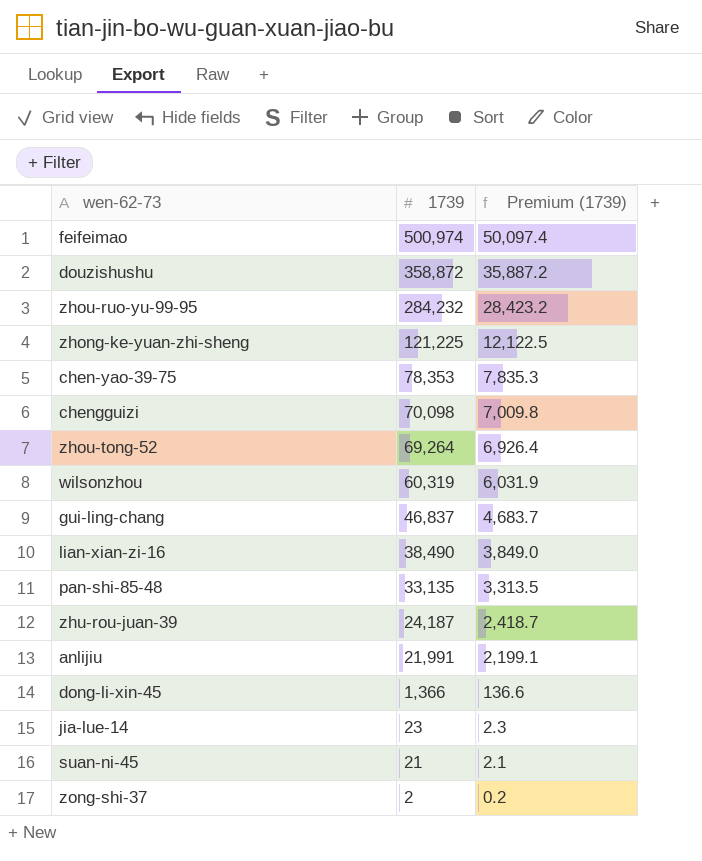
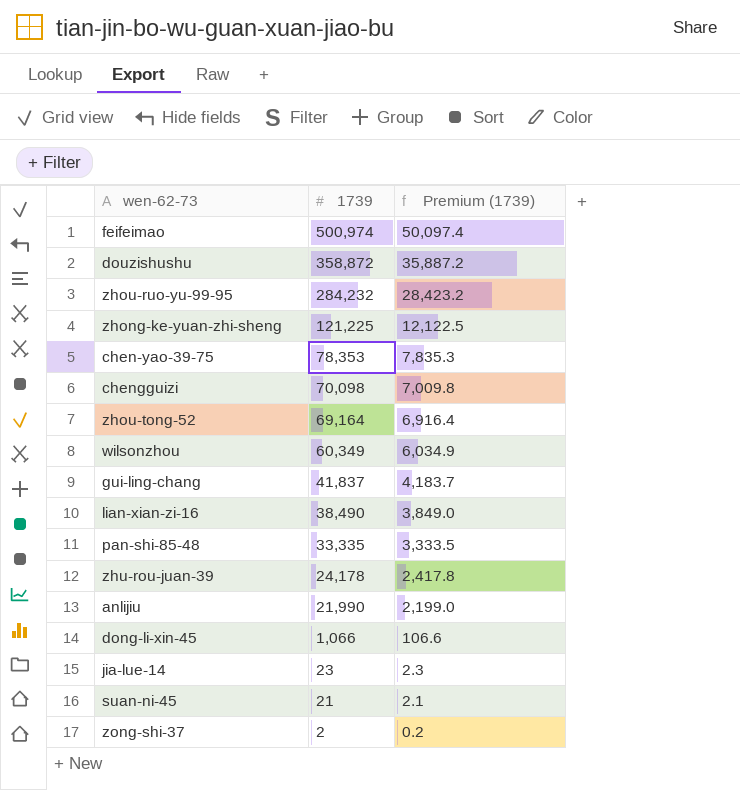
zhou-tong-52 | 1739: 69,264 -> 69,164
zhou-tong-52 | Premium (1739): 6,926.4 -> 6,916.4
wilsonzhou | 1739: 60,319 -> 60,349
wilsonzhou | Premium (1739): 6,031.9 -> 6,034.9
gui-ling-chang | 1739: 46,837 -> 41,837
gui-ling-chang | Premium (1739): 4,683.7 -> 4,183.7
pan-shi-85-48 | 1739: 33,135 -> 33,335
pan-shi-85-48 | Premium (1739): 3,313.5 -> 3,333.5
zhu-rou-juan-39 | 1739: 24,187 -> 24,178
zhu-rou-juan-39 | Premium (1739): 2,418.7 -> 2,417.8
anlijiu | 1739: 21,991 -> 21,990
anlijiu | Premium (1739): 2,199.1 -> 2,199.0
dong-li-xin-45 | 1739: 1,366 -> 1,066
dong-li-xin-45 | Premium (1739): 136.6 -> 106.6

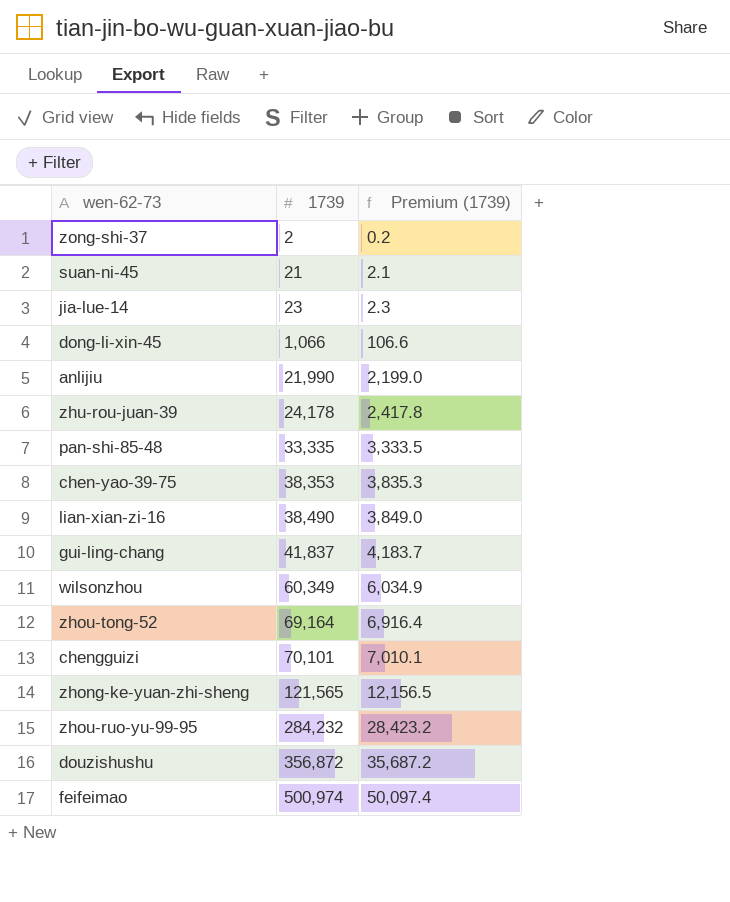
row order: 1739 descending -> 1739 ascending
chen-yao-39-75 | 1739: 78,353 -> 38,353
chen-yao-39-75 | Premium (1739): 7,835.3 -> 3,835.3
chengguizi | 1739: 70,098 -> 70,101
chengguizi | Premium (1739): 7,009.8 -> 7,010.1
zhong-ke-yuan-zhi-sheng | 1739: 121,225 -> 121,565
zhong-ke-yuan-zhi-sheng | Premium (1739): 12,122.5 -> 12,156.5
douzishushu | 1739: 358,872 -> 356,872
douzishushu | Premium (1739): 35,887.2 -> 35,687.2

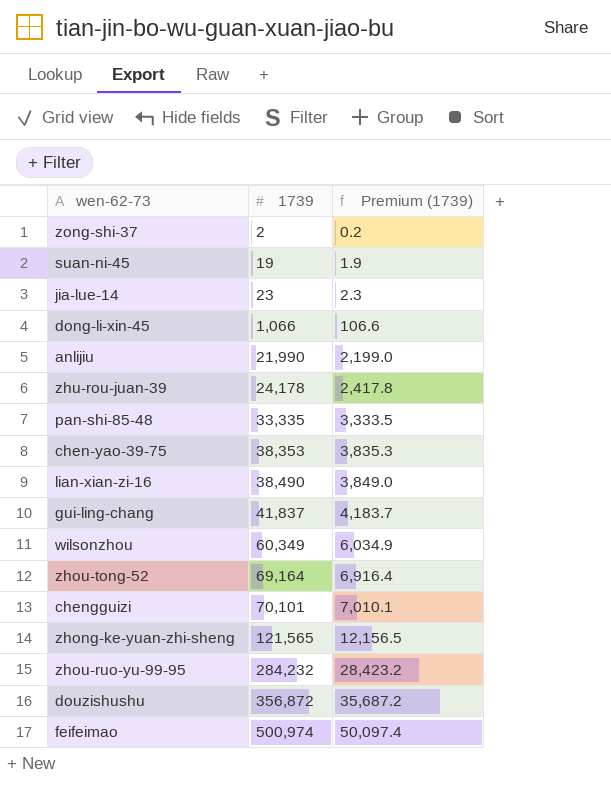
suan-ni-45 | 1739: 21 -> 19
suan-ni-45 | Premium (1739): 2.1 -> 1.9

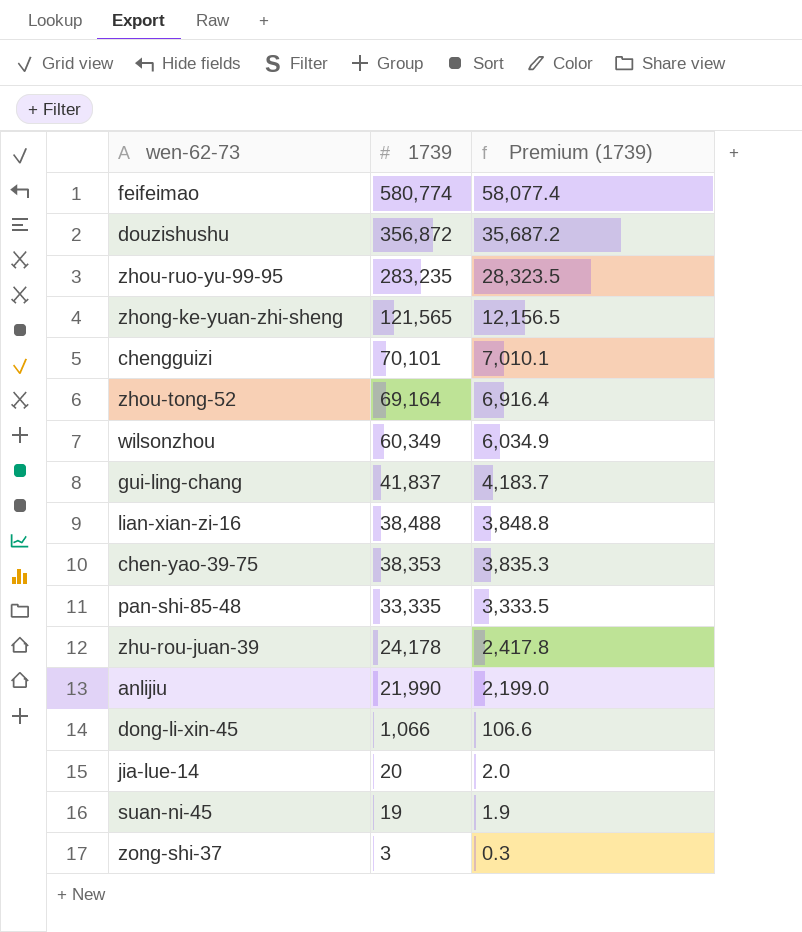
row order: 1739 ascending -> 1739 descending
feifeimao | 1739: 500,974 -> 580,774
feifeimao | Premium (1739): 50,097.4 -> 58,077.4
zhou-ruo-yu-99-95 | 1739: 284,232 -> 283,235
zhou-ruo-yu-99-95 | Premium (1739): 28,423.2 -> 28,323.5
lian-xian-zi-16 | 1739: 38,490 -> 38,488
lian-xian-zi-16 | Premium (1739): 3,849.0 -> 3,848.8
jia-lue-14 | 1739: 23 -> 20
jia-lue-14 | Premium (1739): 2.3 -> 2.0
zong-shi-37 | 1739: 2 -> 3
zong-shi-37 | Premium (1739): 0.2 -> 0.3

